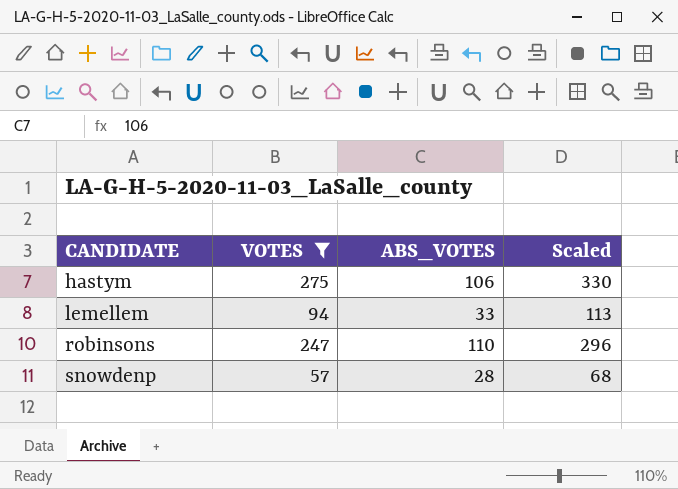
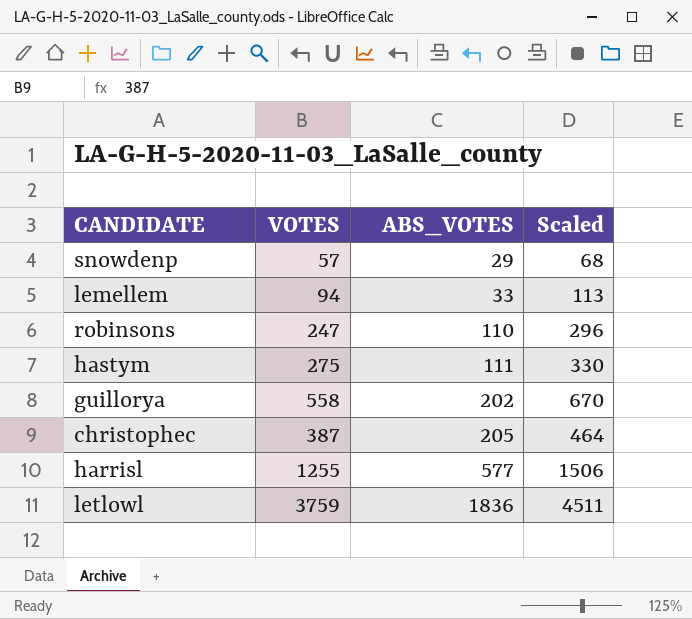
filter: VOTES <= 275 -> none
row order: CANDIDATE ascending -> ABS_VOTES ascending
snowdenp | ABS_VOTES: 28 -> 29
hastym | ABS_VOTES: 106 -> 111

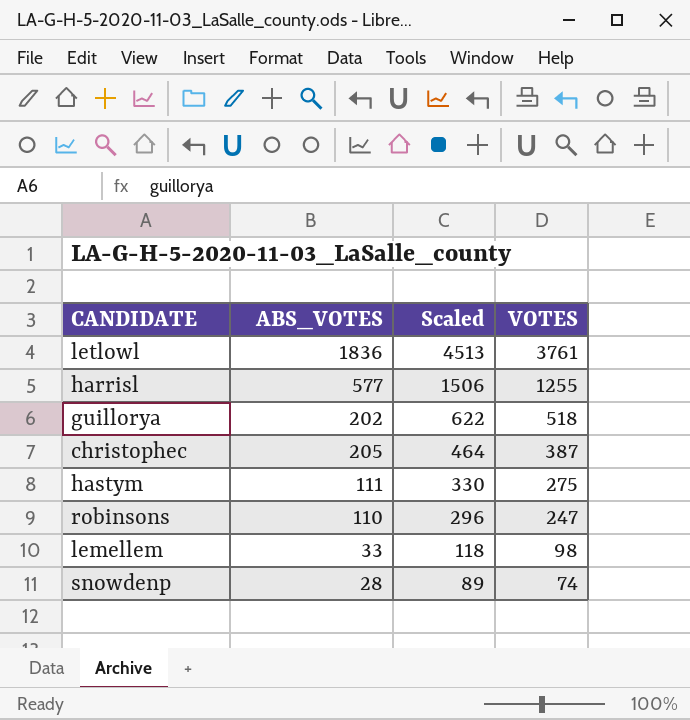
row order: ABS_VOTES ascending -> Scaled descending
column VOTES | position: 2 -> 4
letlowl | Scaled: 4511 -> 4513
letlowl | VOTES: 3759 -> 3761
guillorya | Scaled: 670 -> 622
guillorya | VOTES: 558 -> 518
lemellem | Scaled: 113 -> 118
lemellem | VOTES: 94 -> 98
snowdenp | ABS_VOTES: 29 -> 28
snowdenp | Scaled: 68 -> 89
snowdenp | VOTES: 57 -> 74

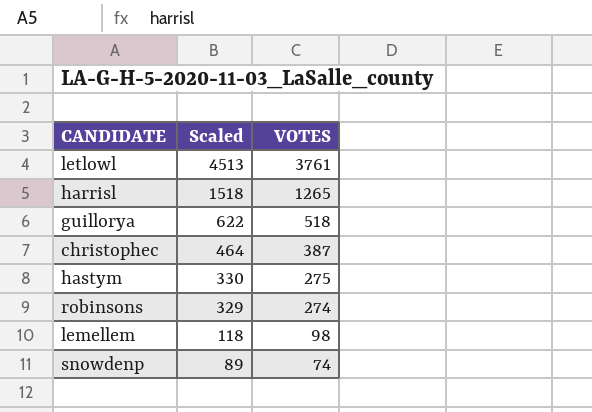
column ABS_VOTES | position: 2 -> none
harrisl | Scaled: 1506 -> 1518
harrisl | VOTES: 1255 -> 1265
robinsons | Scaled: 296 -> 329
robinsons | VOTES: 247 -> 274

